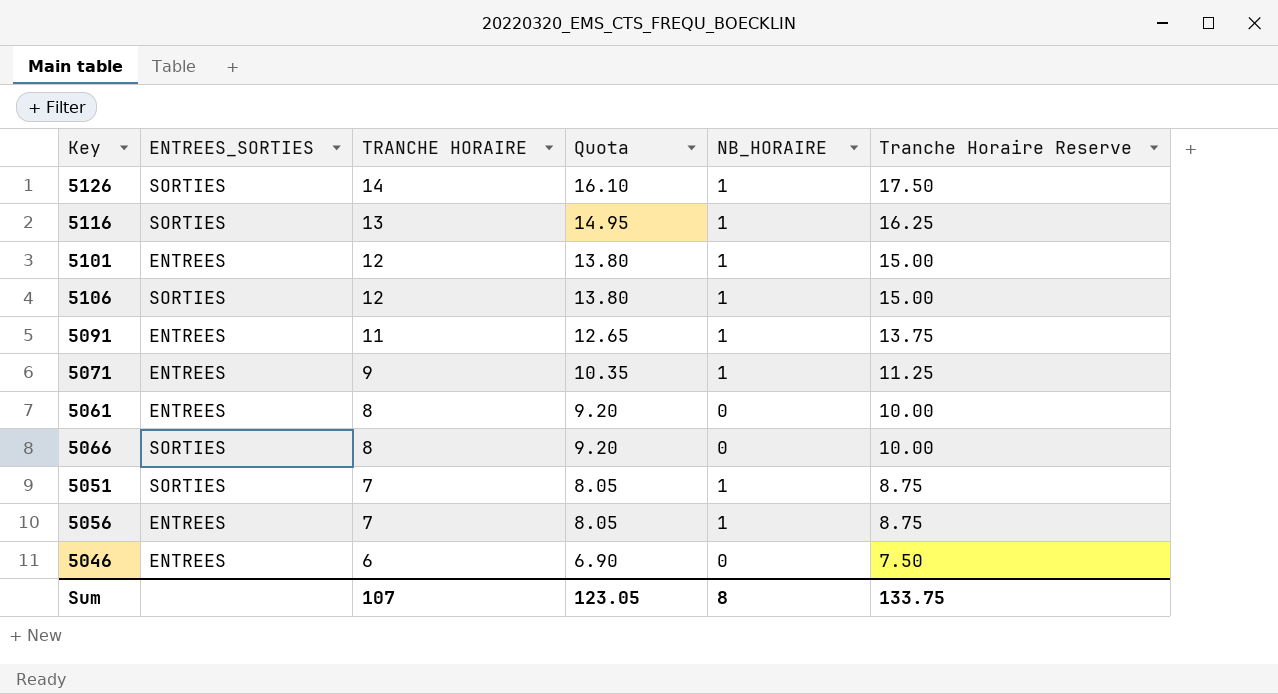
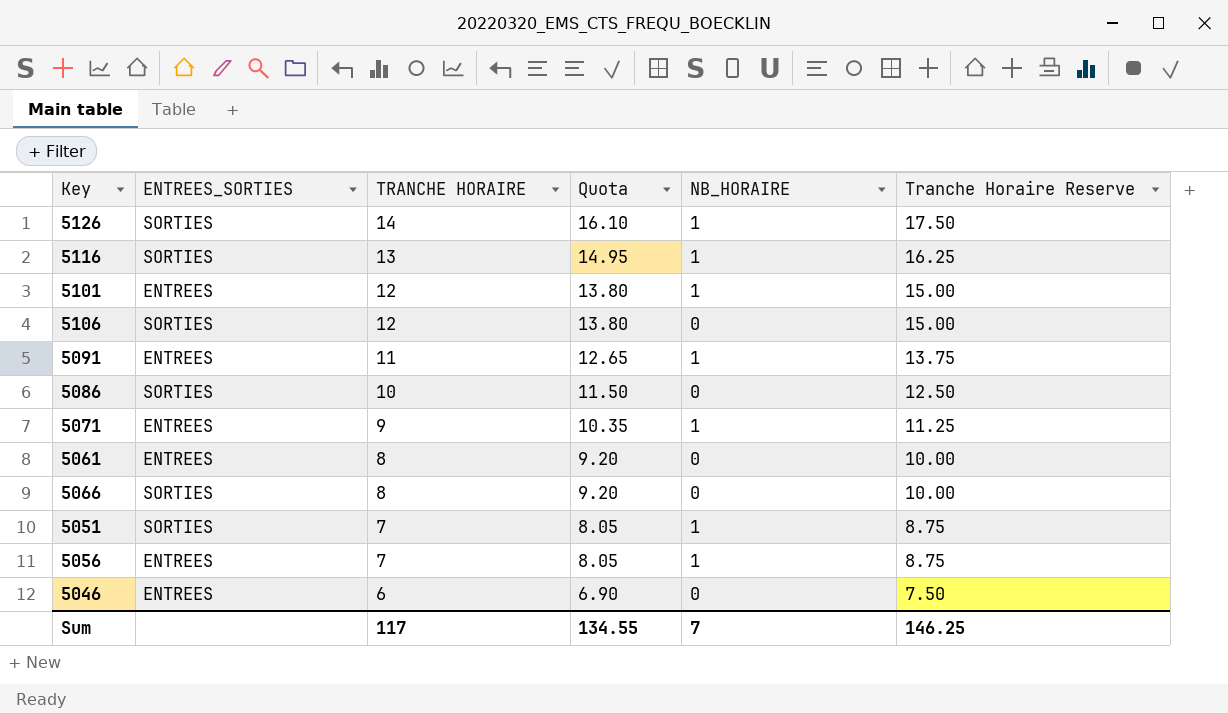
5106 | NB_HORAIRE: 1 -> 0
row 5086: none -> SORTIES | 10 | 11.50 | 0 | 12.50
Sum | TRANCHE HORAIRE: 107 -> 117
Sum | Quota: 123.05 -> 134.55
Sum | NB_HORAIRE: 8 -> 7
Sum | Tranche Horaire Reserve: 133.75 -> 146.25

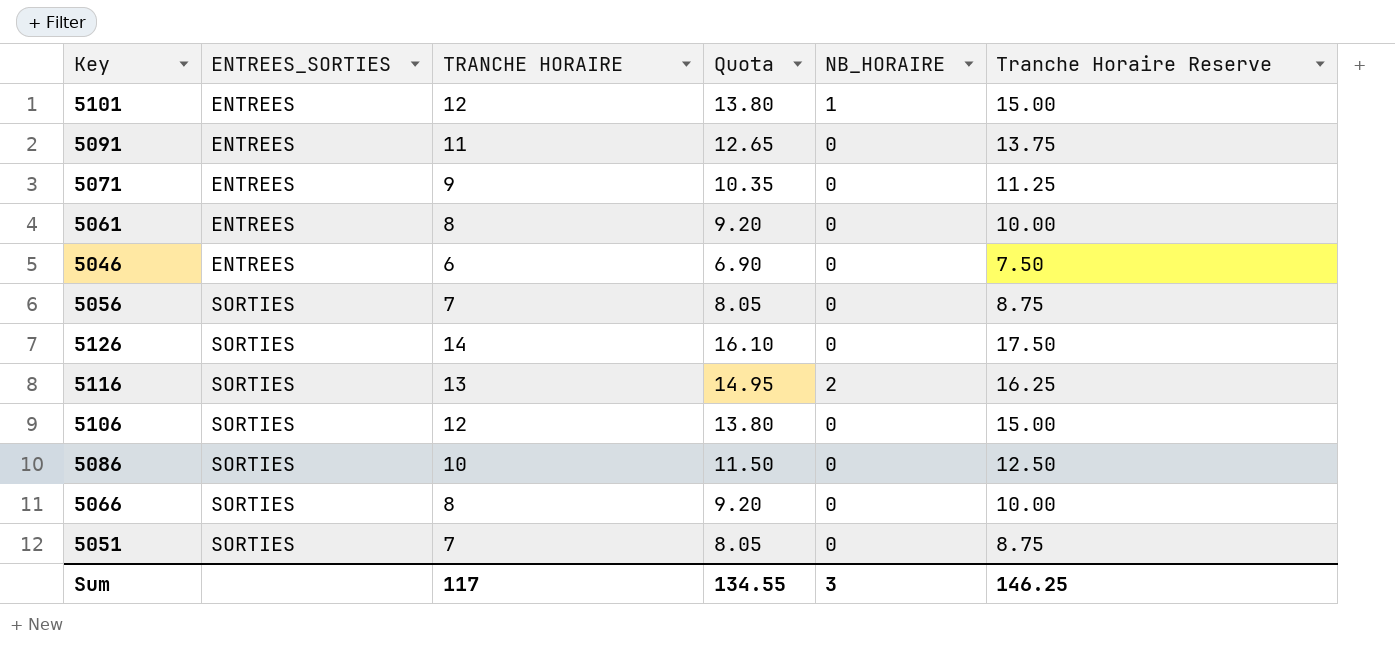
row order: TRANCHE HORAIRE descending -> ENTREES_SORTIES ascending
5091 | NB_HORAIRE: 1 -> 0
5071 | NB_HORAIRE: 1 -> 0
5056 | ENTREES_SORTIES: ENTREES -> SORTIES
5056 | NB_HORAIRE: 1 -> 0
5126 | NB_HORAIRE: 1 -> 0
5116 | NB_HORAIRE: 1 -> 2
5051 | NB_HORAIRE: 1 -> 0
Sum | NB_HORAIRE: 7 -> 3

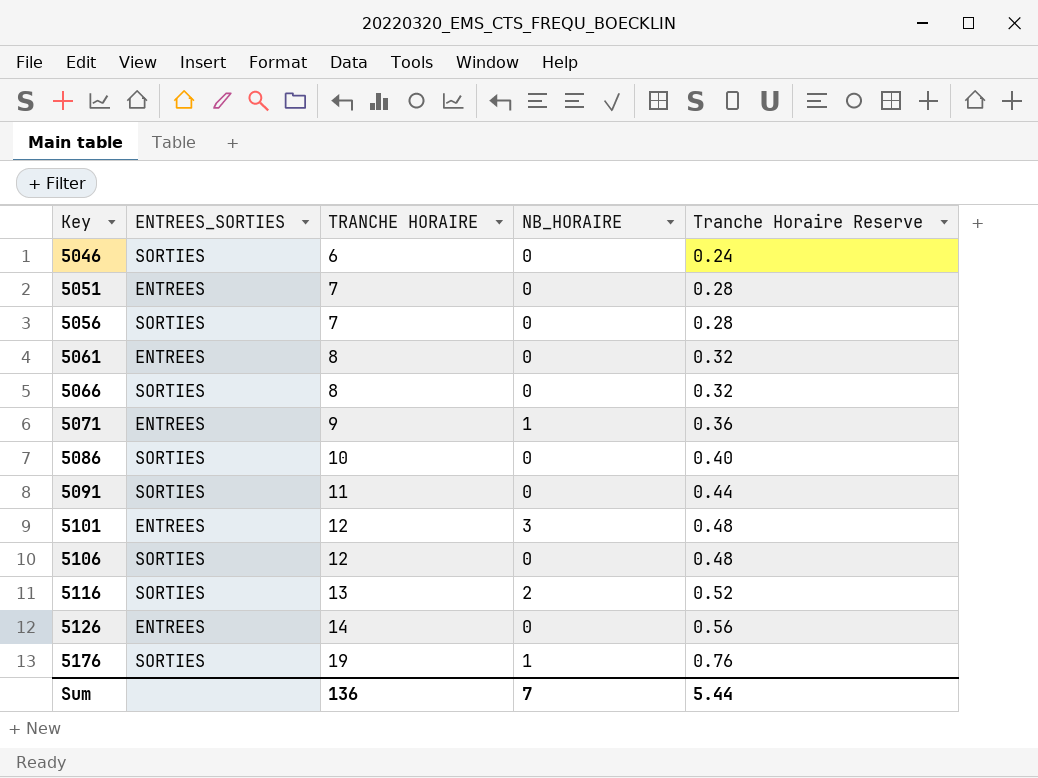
row order: ENTREES_SORTIES ascending -> Key ascending
column Quota | formula: [TRANCHE HORAIRE] * 1.15 -> none
column Tranche Horaire Reserve | formula: [TRANCHE HORAIRE] * 1.25 -> [TRANCHE HORAIRE] * 0.04
5046 | ENTREES_SORTIES: ENTREES -> SORTIES
5051 | ENTREES_SORTIES: SORTIES -> ENTREES
5071 | NB_HORAIRE: 0 -> 1
5091 | ENTREES_SORTIES: ENTREES -> SORTIES
5101 | NB_HORAIRE: 1 -> 3
5126 | ENTREES_SORTIES: SORTIES -> ENTREES
row 5176: none -> SORTIES | 19 | 1 | 0.76
Sum | TRANCHE HORAIRE: 117 -> 136
Sum | NB_HORAIRE: 3 -> 7
Sum | Tranche Horaire Reserve: 146.25 -> 5.44

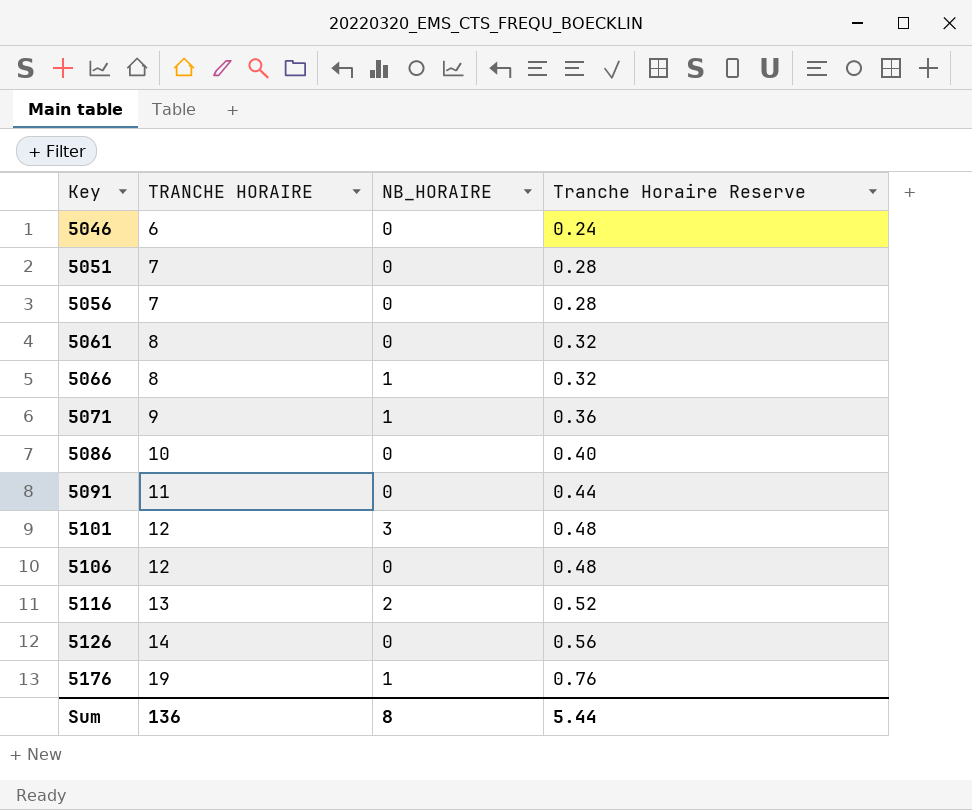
column ENTREES_SORTIES | position: 2 -> none
5066 | NB_HORAIRE: 0 -> 1
Sum | NB_HORAIRE: 7 -> 8

